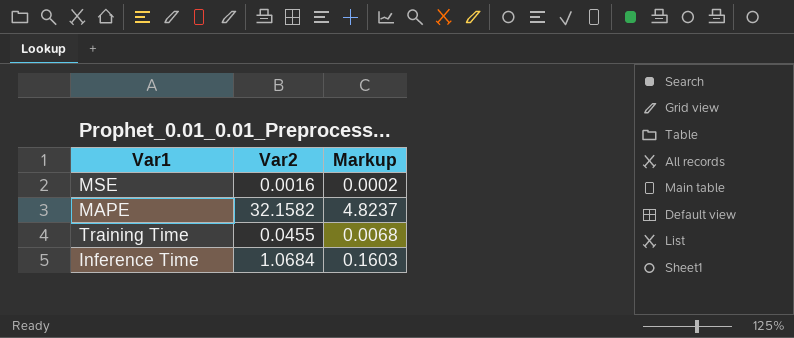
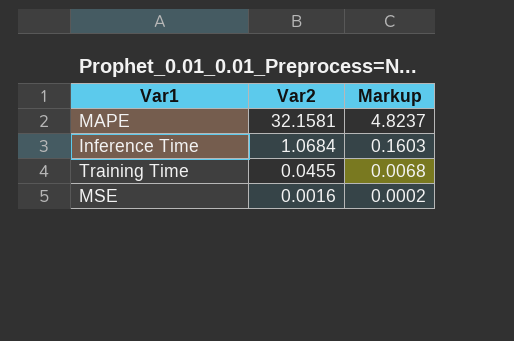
row order: none -> Var2 descending
MAPE | Var2: 32.1582 -> 32.1581

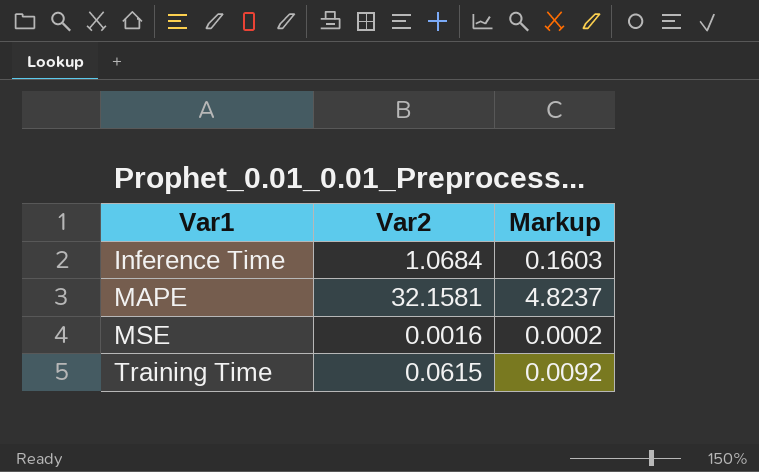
row order: Var2 descending -> Var1 ascending
Training Time | Var2: 0.0455 -> 0.0615
Training Time | Markup: 0.0068 -> 0.0092

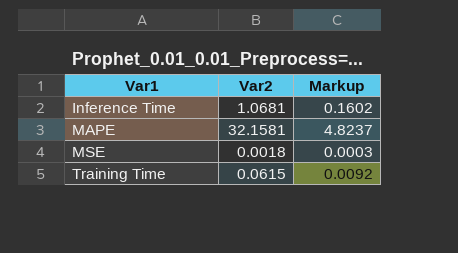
Inference Time | Var2: 1.0684 -> 1.0681
Inference Time | Markup: 0.1603 -> 0.1602
MSE | Var2: 0.0016 -> 0.0018
MSE | Markup: 0.0002 -> 0.0003

